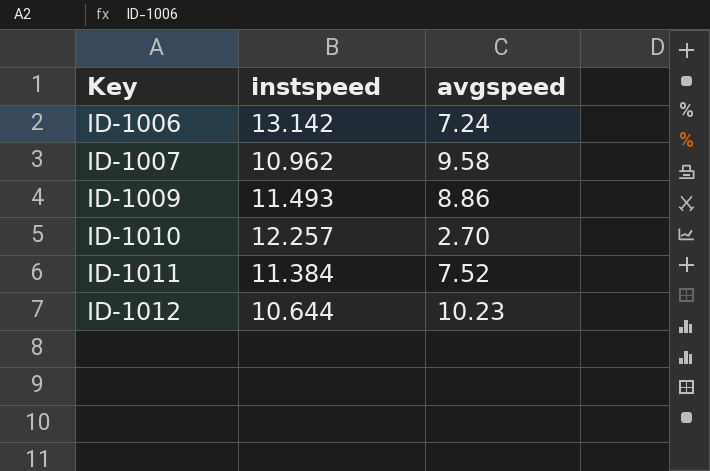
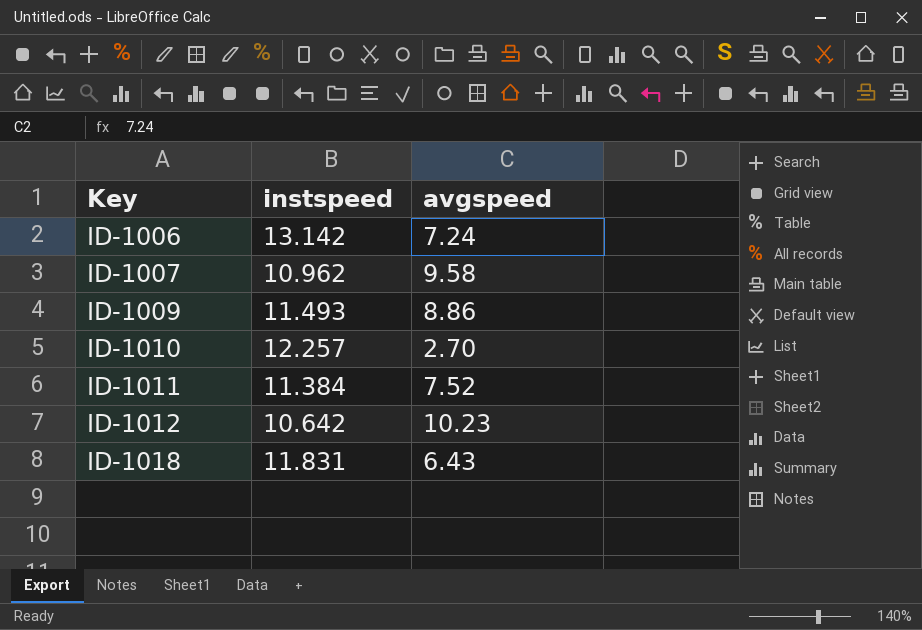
ID-1012 | instspeed: 10.644 -> 10.642
row ID-1018: none -> 11.831 | 6.43

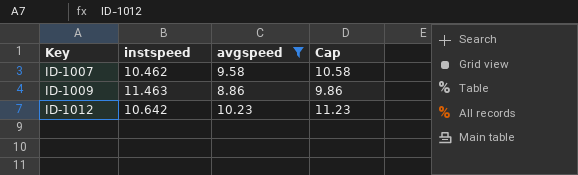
filter: none -> avgspeed >= 8.86
column Cap | formula: none -> [avgspeed] + 1
ID-1007 | instspeed: 10.962 -> 10.462
ID-1009 | instspeed: 11.493 -> 11.463

